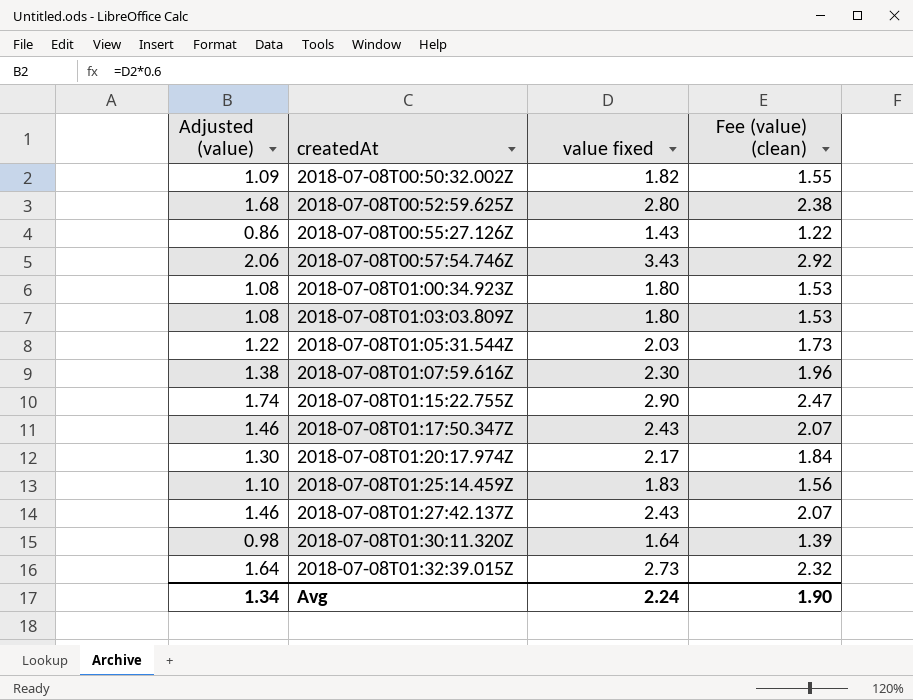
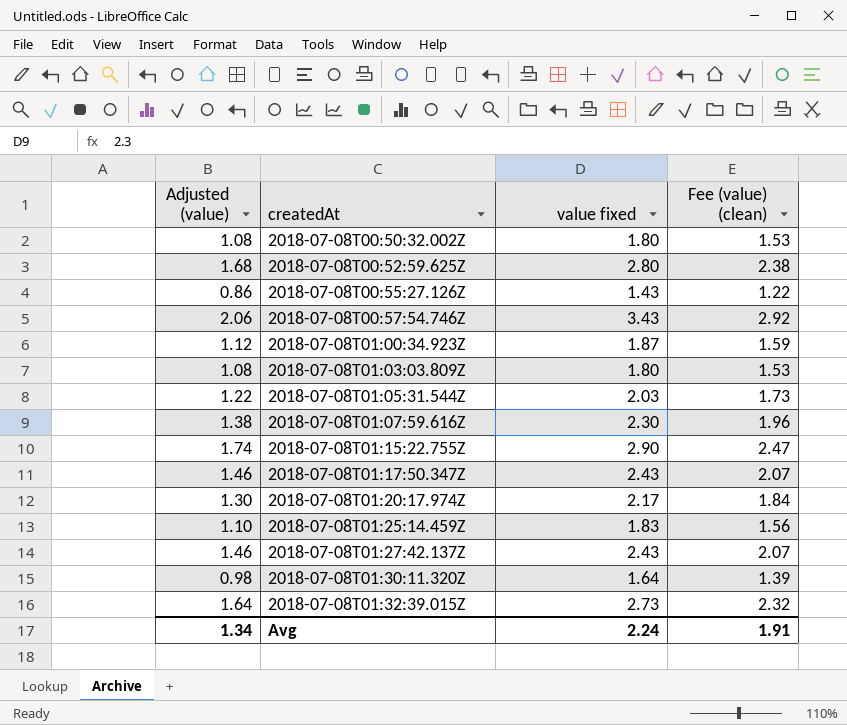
2018-07-08T00:50:32.002Z | Adjusted (value): 1.09 -> 1.08
2018-07-08T00:50:32.002Z | value fixed: 1.82 -> 1.80
2018-07-08T00:50:32.002Z | Fee (value) (clean): 1.55 -> 1.53
2018-07-08T01:00:34.923Z | Adjusted (value): 1.08 -> 1.12
2018-07-08T01:00:34.923Z | value fixed: 1.80 -> 1.87
2018-07-08T01:00:34.923Z | Fee (value) (clean): 1.53 -> 1.59
Avg | Fee (value) (clean): 1.90 -> 1.91

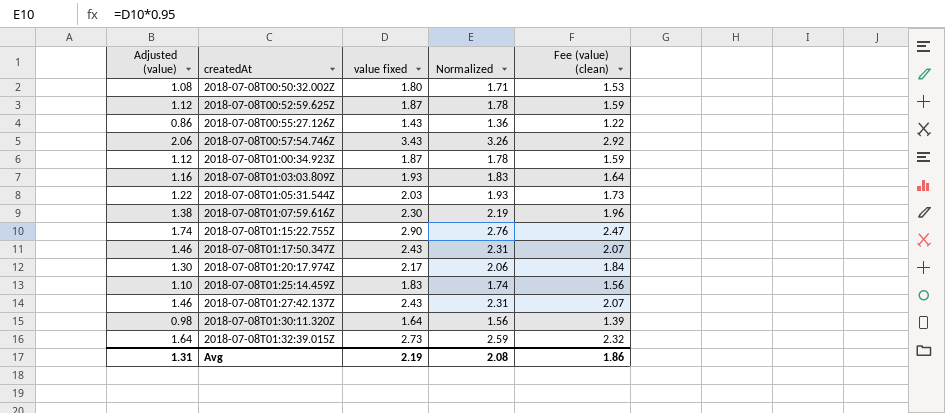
column Normalized | formula: none -> [value fixed] * 0.95
2018-07-08T00:52:59.625Z | Adjusted (value): 1.68 -> 1.12
2018-07-08T00:52:59.625Z | value fixed: 2.80 -> 1.87
2018-07-08T00:52:59.625Z | Fee (value) (clean): 2.38 -> 1.59
2018-07-08T01:03:03.809Z | Adjusted (value): 1.08 -> 1.16
2018-07-08T01:03:03.809Z | value fixed: 1.80 -> 1.93
2018-07-08T01:03:03.809Z | Fee (value) (clean): 1.53 -> 1.64
Avg | Adjusted (value): 1.34 -> 1.31
Avg | value fixed: 2.24 -> 2.19
Avg | Fee (value) (clean): 1.91 -> 1.86

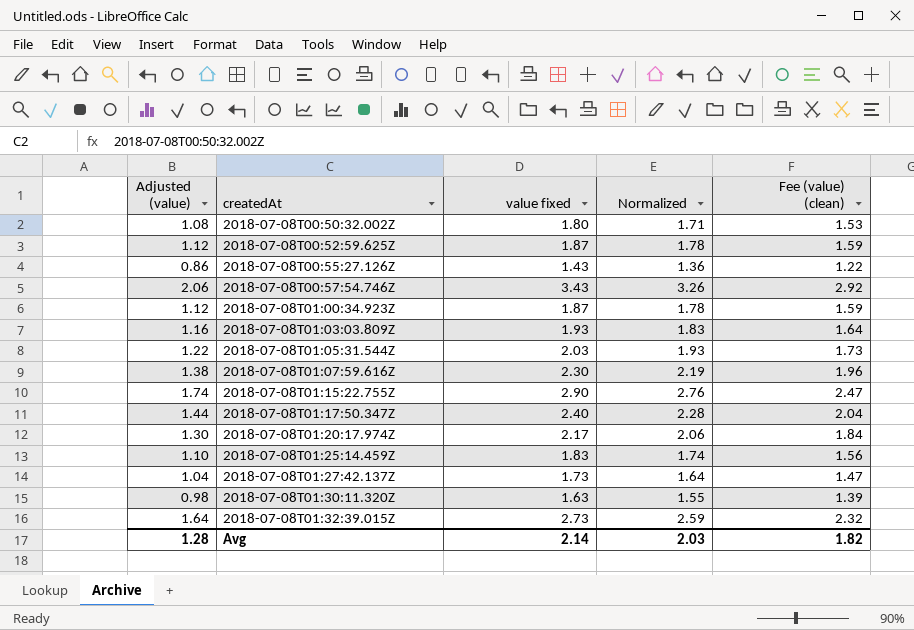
2018-07-08T01:17:50.347Z | Adjusted (value): 1.46 -> 1.44
2018-07-08T01:17:50.347Z | value fixed: 2.43 -> 2.40
2018-07-08T01:17:50.347Z | Normalized: 2.31 -> 2.28
2018-07-08T01:17:50.347Z | Fee (value) (clean): 2.07 -> 2.04
2018-07-08T01:27:42.137Z | Adjusted (value): 1.46 -> 1.04
2018-07-08T01:27:42.137Z | value fixed: 2.43 -> 1.73
2018-07-08T01:27:42.137Z | Normalized: 2.31 -> 1.64
2018-07-08T01:27:42.137Z | Fee (value) (clean): 2.07 -> 1.47
2018-07-08T01:30:11.320Z | value fixed: 1.64 -> 1.63
2018-07-08T01:30:11.320Z | Normalized: 1.56 -> 1.55
Avg | Adjusted (value): 1.31 -> 1.28
Avg | value fixed: 2.19 -> 2.14
Avg | Normalized: 2.08 -> 2.03
Avg | Fee (value) (clean): 1.86 -> 1.82

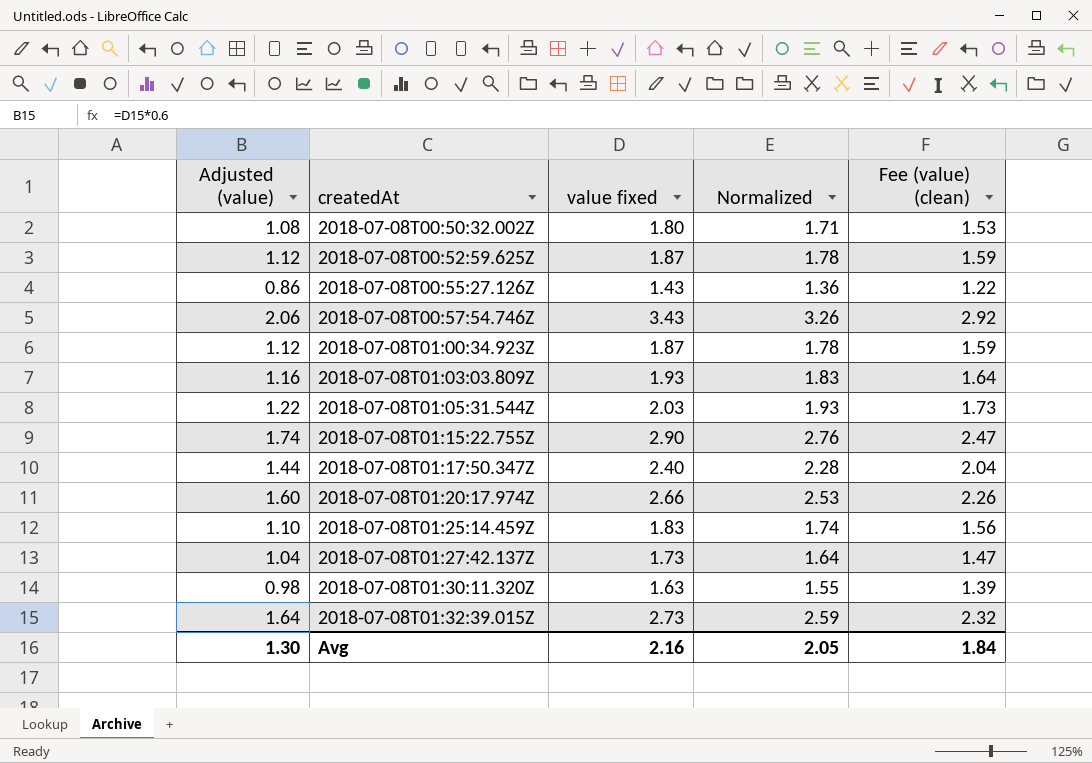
row 2018-07-08T01:07:59.616Z: 1.38 | 2.30 | 2.19 | 1.96 -> none
2018-07-08T01:20:17.974Z | Adjusted (value): 1.30 -> 1.60
2018-07-08T01:20:17.974Z | value fixed: 2.17 -> 2.66
2018-07-08T01:20:17.974Z | Normalized: 2.06 -> 2.53
2018-07-08T01:20:17.974Z | Fee (value) (clean): 1.84 -> 2.26
Avg | Adjusted (value): 1.28 -> 1.30
Avg | value fixed: 2.14 -> 2.16
Avg | Normalized: 2.03 -> 2.05
Avg | Fee (value) (clean): 1.82 -> 1.84

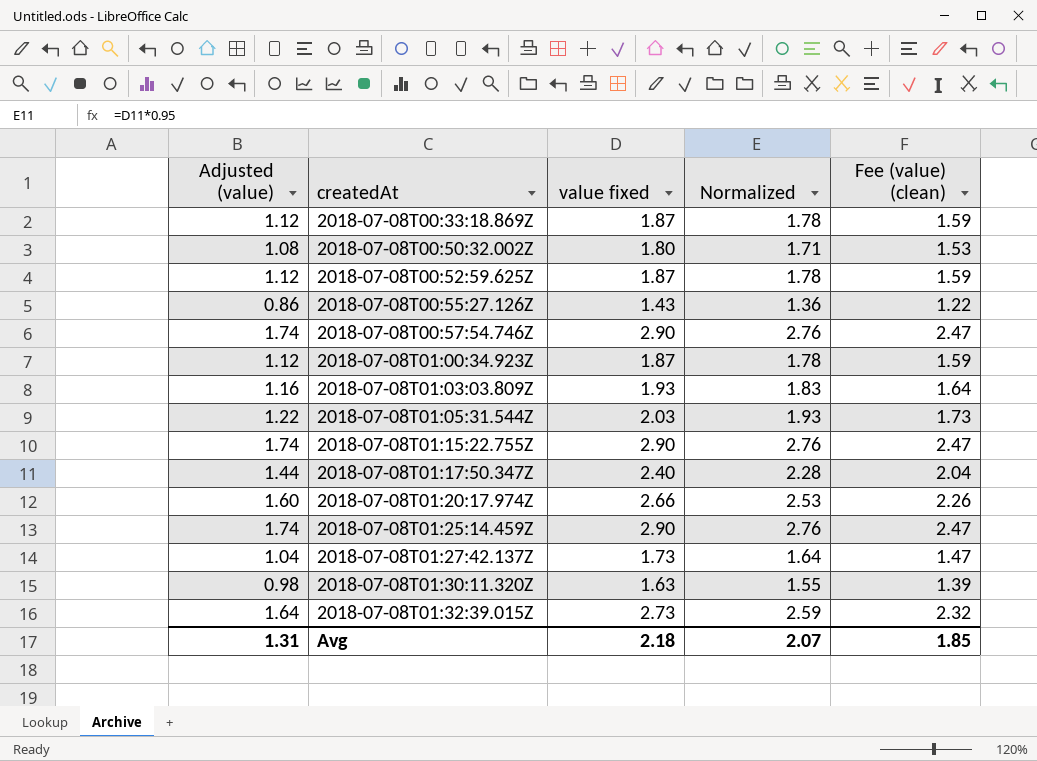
row 2018-07-08T00:33:18.869Z: none -> 1.12 | 1.87 | 1.78 | 1.59
2018-07-08T00:57:54.746Z | Adjusted (value): 2.06 -> 1.74
2018-07-08T00:57:54.746Z | value fixed: 3.43 -> 2.90
2018-07-08T00:57:54.746Z | Normalized: 3.26 -> 2.76
2018-07-08T00:57:54.746Z | Fee (value) (clean): 2.92 -> 2.47
2018-07-08T01:25:14.459Z | Adjusted (value): 1.10 -> 1.74
2018-07-08T01:25:14.459Z | value fixed: 1.83 -> 2.90
2018-07-08T01:25:14.459Z | Normalized: 1.74 -> 2.76
2018-07-08T01:25:14.459Z | Fee (value) (clean): 1.56 -> 2.47
Avg | Adjusted (value): 1.30 -> 1.31
Avg | value fixed: 2.16 -> 2.18
Avg | Normalized: 2.05 -> 2.07
Avg | Fee (value) (clean): 1.84 -> 1.85

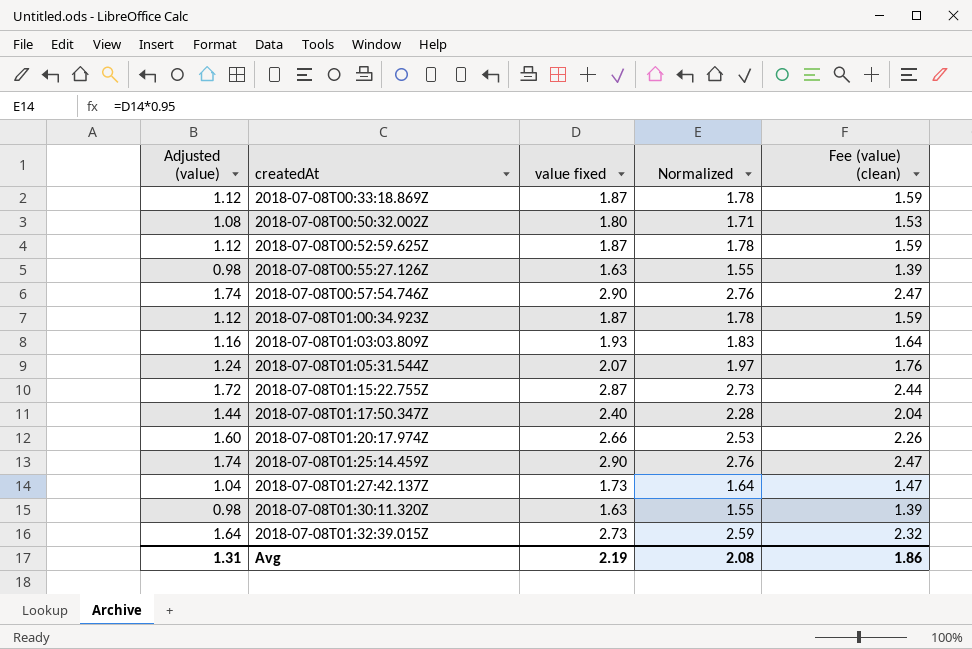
2018-07-08T00:55:27.126Z | Adjusted (value): 0.86 -> 0.98
2018-07-08T00:55:27.126Z | value fixed: 1.43 -> 1.63
2018-07-08T00:55:27.126Z | Normalized: 1.36 -> 1.55
2018-07-08T00:55:27.126Z | Fee (value) (clean): 1.22 -> 1.39
2018-07-08T01:05:31.544Z | Adjusted (value): 1.22 -> 1.24
2018-07-08T01:05:31.544Z | value fixed: 2.03 -> 2.07
2018-07-08T01:05:31.544Z | Normalized: 1.93 -> 1.97
2018-07-08T01:05:31.544Z | Fee (value) (clean): 1.73 -> 1.76
2018-07-08T01:15:22.755Z | Adjusted (value): 1.74 -> 1.72
2018-07-08T01:15:22.755Z | value fixed: 2.90 -> 2.87
2018-07-08T01:15:22.755Z | Normalized: 2.76 -> 2.73
2018-07-08T01:15:22.755Z | Fee (value) (clean): 2.47 -> 2.44
Avg | value fixed: 2.18 -> 2.19
Avg | Normalized: 2.07 -> 2.08
Avg | Fee (value) (clean): 1.85 -> 1.86

